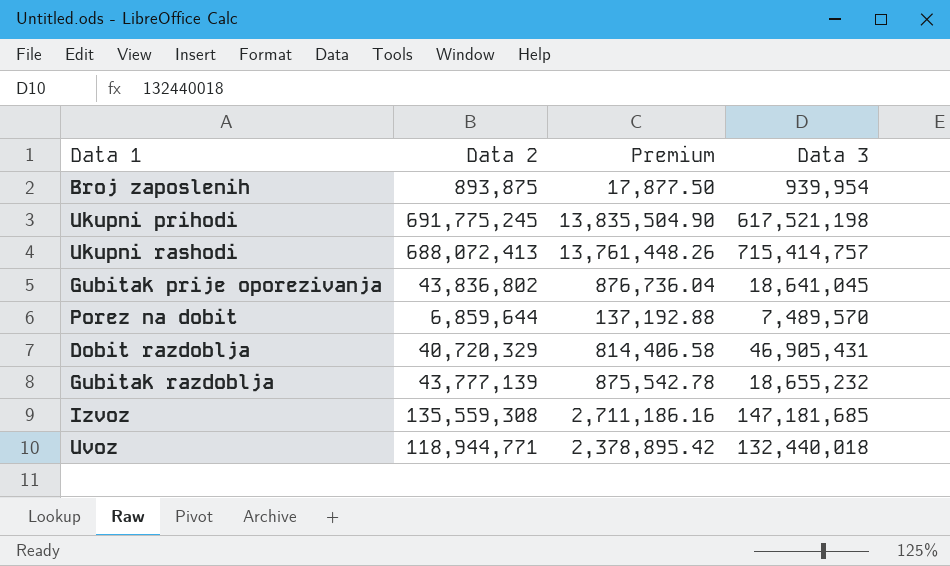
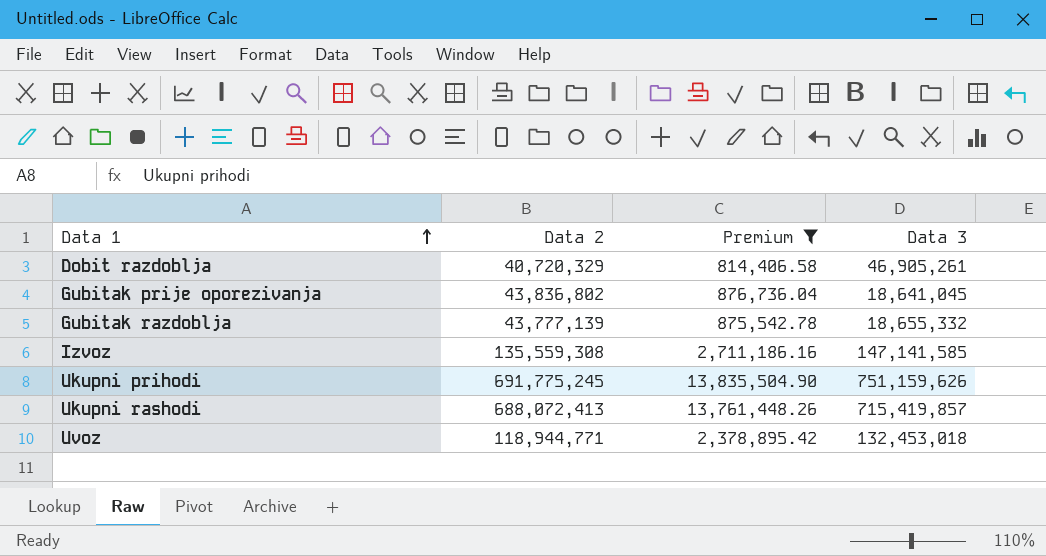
filter: none -> Premium >= 814,406.58
row order: none -> Data 1 ascending
Dobit razdoblja | Data 3: 46,905,431 -> 46,905,261
Gubitak razdoblja | Data 3: 18,655,232 -> 18,655,332
Izvoz | Data 3: 147,181,685 -> 147,141,585
Ukupni prihodi | Data 3: 617,521,198 -> 751,159,626
Ukupni rashodi | Data 3: 715,414,757 -> 715,419,857
Uvoz | Data 3: 132,440,018 -> 132,453,018

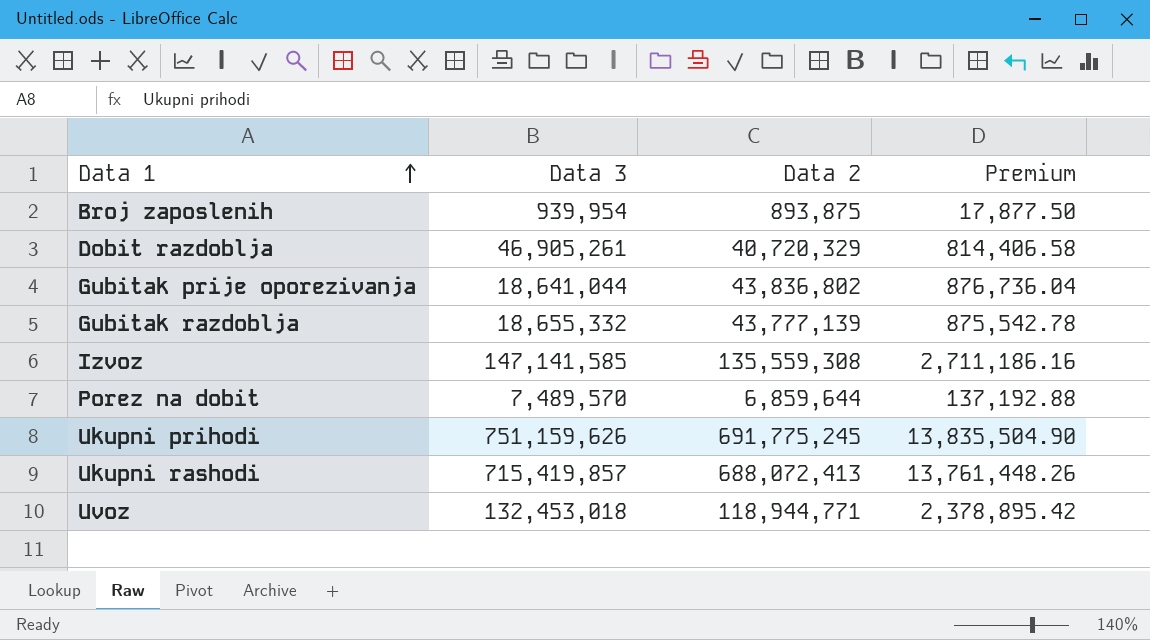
filter: Premium >= 814,406.58 -> none
column Data 3 | position: 4 -> 2
Gubitak prije oporezivanja | Data 3: 18,641,045 -> 18,641,044

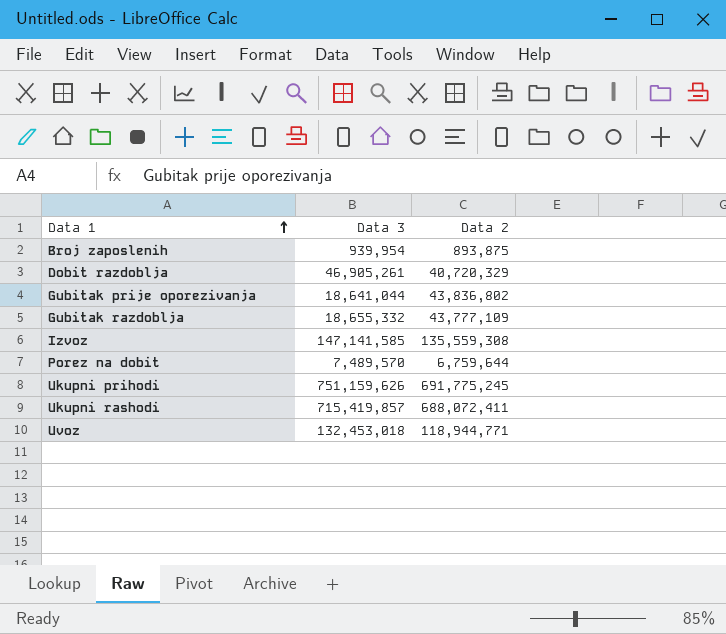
column Premium | formula: [Data 2] * 0.02 -> none
Gubitak razdoblja | Data 2: 43,777,139 -> 43,777,109
Porez na dobit | Data 2: 6,859,644 -> 6,759,644
Ukupni rashodi | Data 2: 688,072,413 -> 688,072,411

